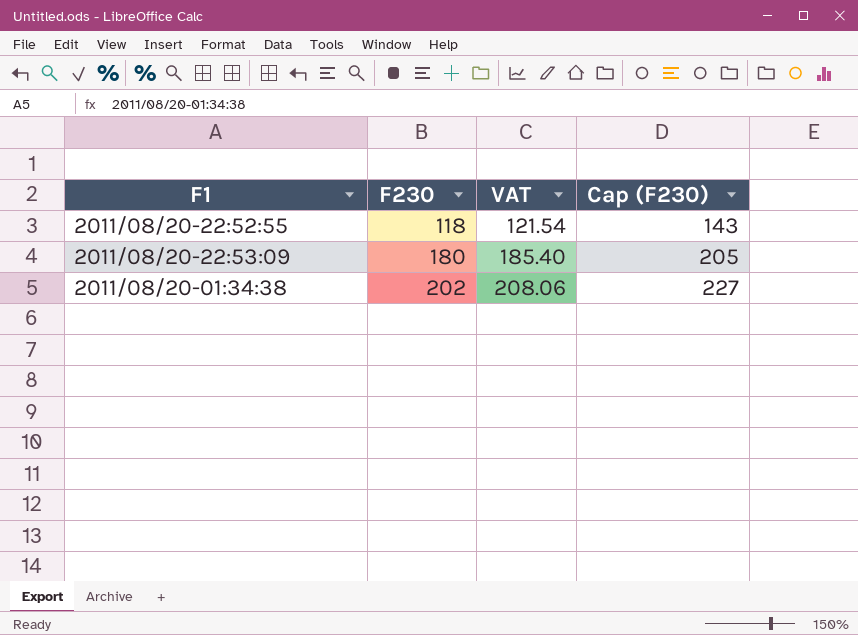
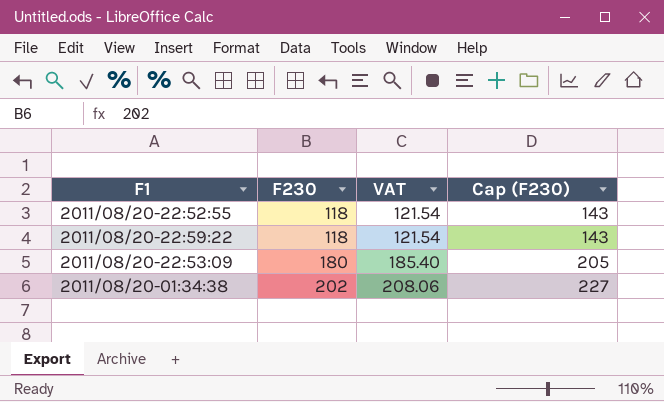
row 2011/08/20-22:59:22: none -> 118 | 121.54 | 143

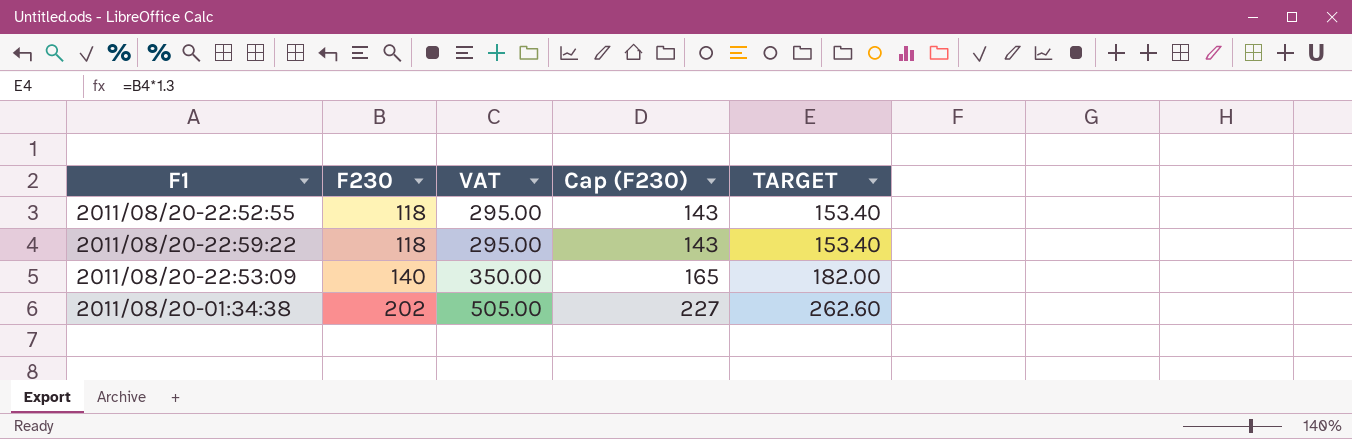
column VAT | formula: [F230] * 1.03 -> [F230] * 2.5
column TARGET | formula: none -> [F230] * 1.3
2011/08/20-22:53:09 | F230: 180 -> 140
2011/08/20-22:53:09 | Cap (F230): 205 -> 165

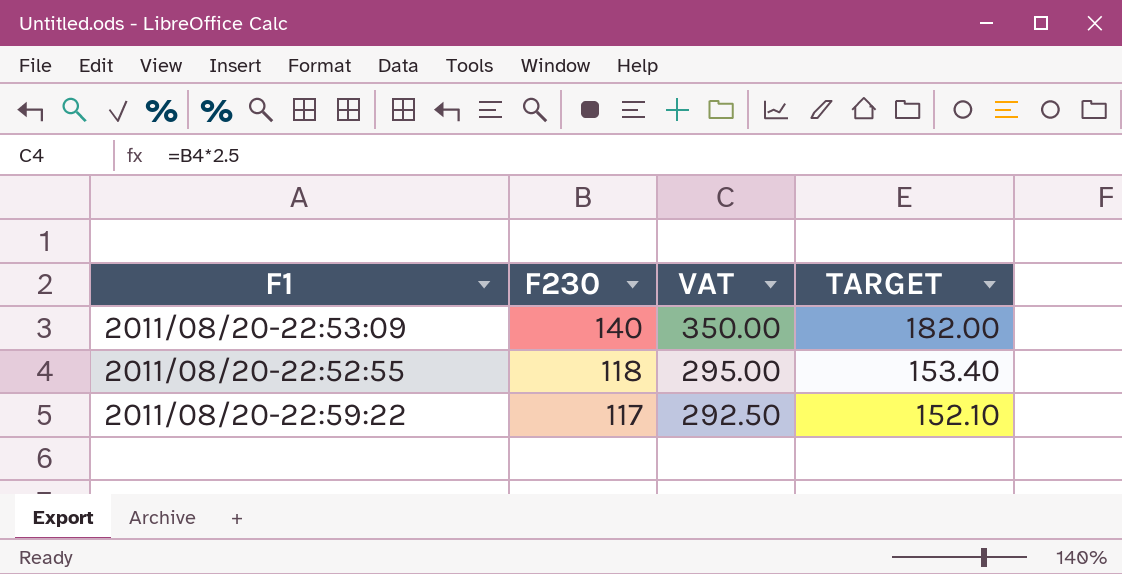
row order: F230 ascending -> F230 descending
column Cap (F230) | formula: [F230] + 25 -> none
row 2011/08/20-01:34:38: 202 | 505.00 | 227 | 262.60 -> none
2011/08/20-22:59:22 | F230: 118 -> 117
2011/08/20-22:59:22 | VAT: 295.00 -> 292.50
2011/08/20-22:59:22 | TARGET: 153.40 -> 152.10

